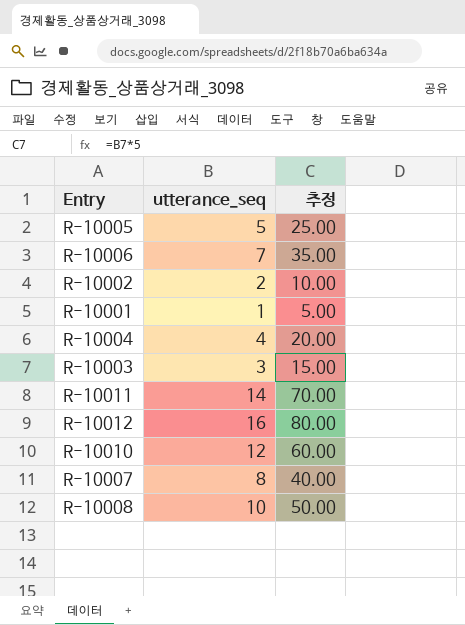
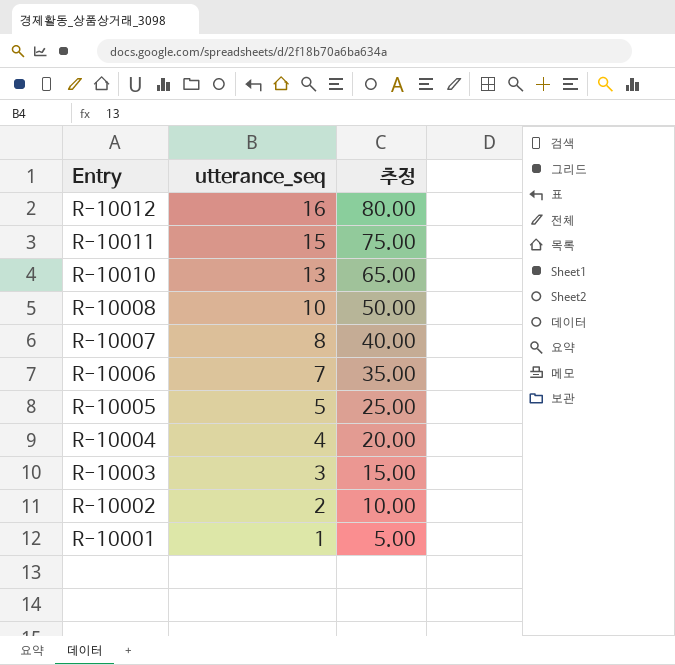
row order: none -> Entry descending
R-10011 | utterance_seq: 14 -> 15
R-10011 | 추정: 70.00 -> 75.00
R-10010 | utterance_seq: 12 -> 13
R-10010 | 추정: 60.00 -> 65.00

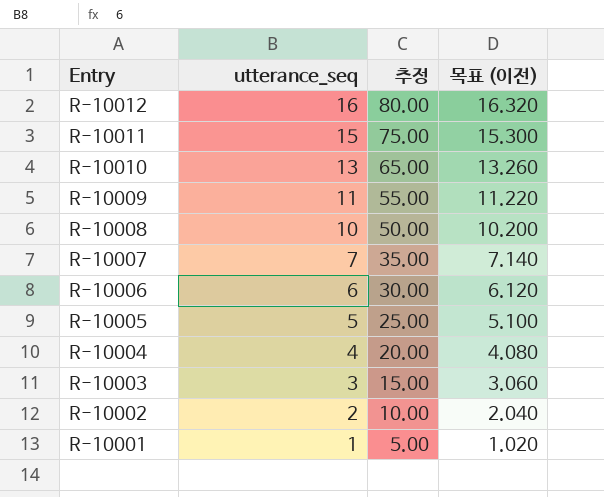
column 목표 (이전) | formula: none -> [utterance_seq] * 1.02
row R-10009: none -> 11 | 55.00 | 11.220
R-10007 | utterance_seq: 8 -> 7
R-10007 | 추정: 40.00 -> 35.00
R-10006 | utterance_seq: 7 -> 6
R-10006 | 추정: 35.00 -> 30.00

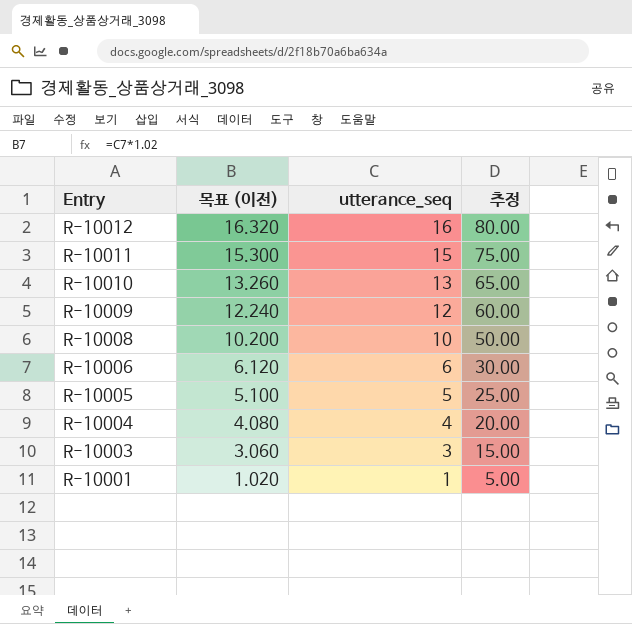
column 목표 (이전) | position: 4 -> 2
row R-10007: 7 | 35.00 | 7.140 -> none
row R-10002: 2 | 10.00 | 2.040 -> none
R-10009 | 목표 (이전): 11.220 -> 12.240
R-10009 | utterance_seq: 11 -> 12
R-10009 | 추정: 55.00 -> 60.00

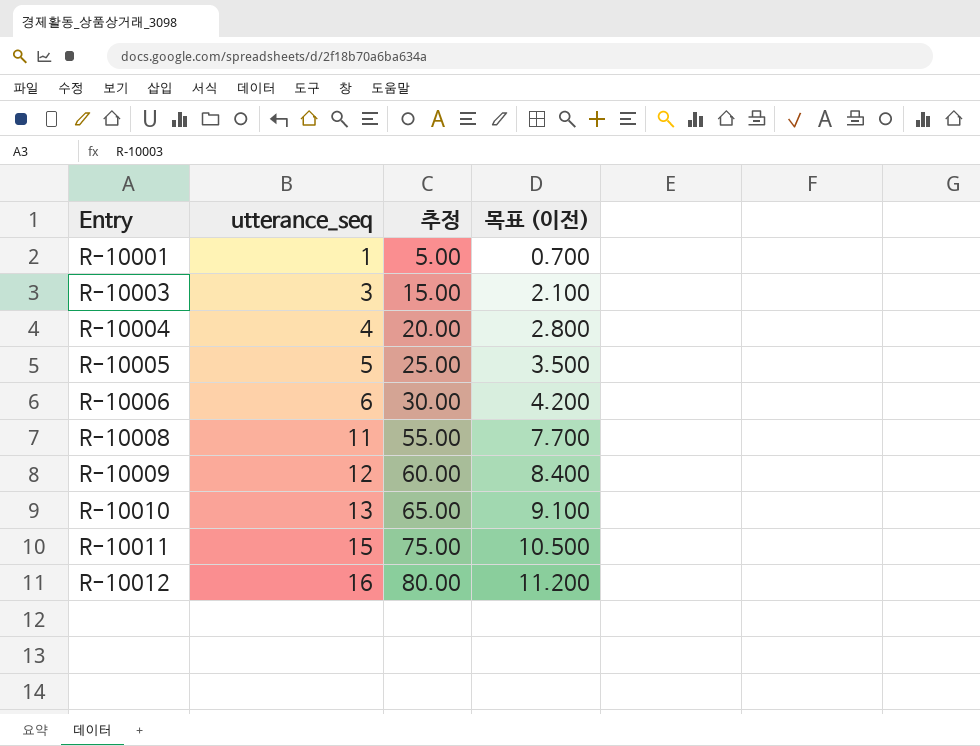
row order: Entry descending -> Entry ascending
column 목표 (이전) | formula: [utterance_seq] * 1.02 -> [utterance_seq] * 0.7
column 목표 (이전) | position: 2 -> 4
R-10008 | utterance_seq: 10 -> 11
R-10008 | 추정: 50.00 -> 55.00

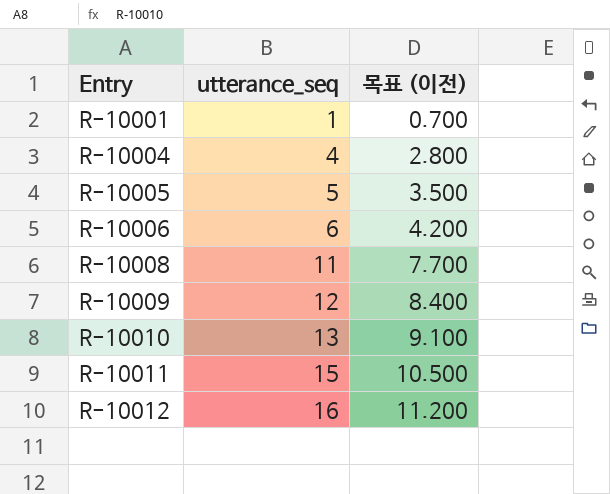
column 추정 | formula: [utterance_seq] * 5 -> none
row R-10003: 3 | 15.00 | 2.100 -> none

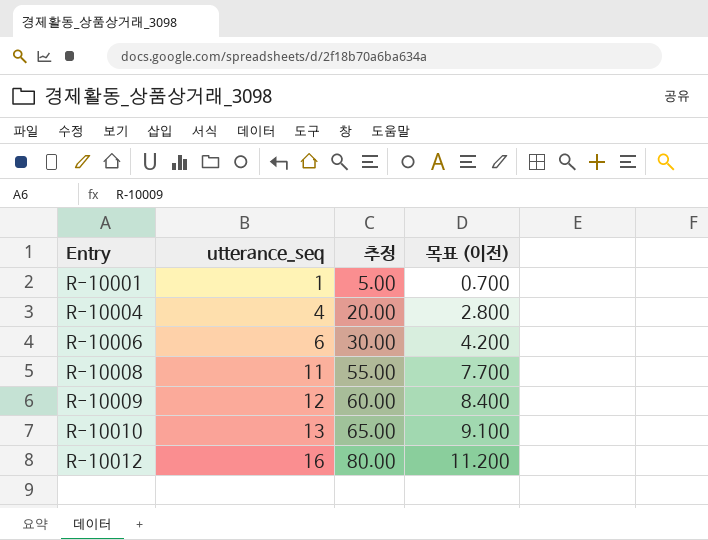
column 추정 | formula: none -> [utterance_seq] * 5
row R-10005: 5 | 3.500 -> none
row R-10011: 15 | 10.500 -> none

